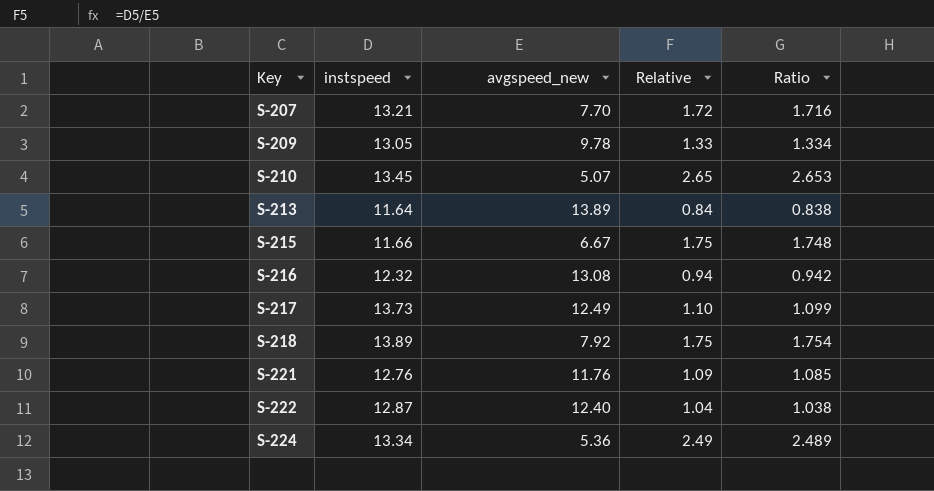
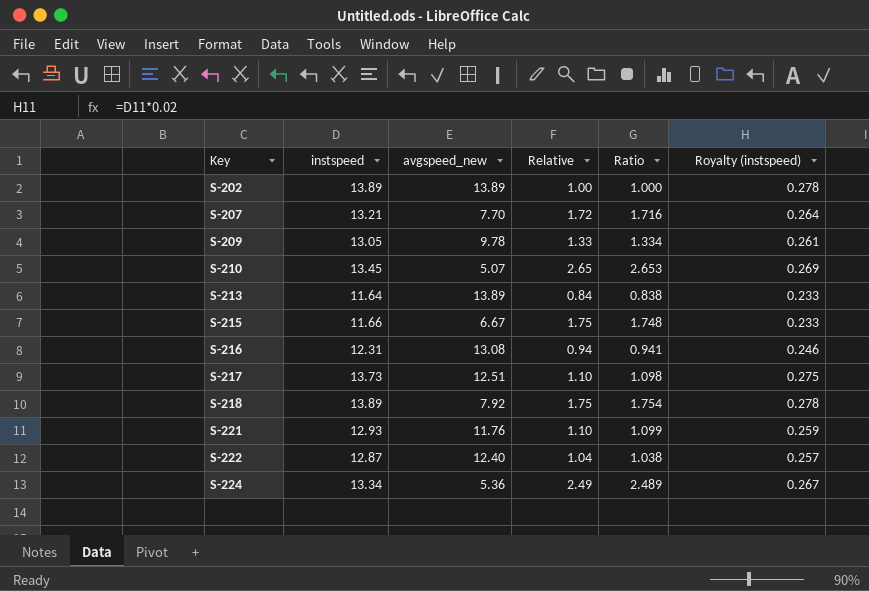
column Royalty (instspeed) | formula: none -> [instspeed] * 0.02
row S-202: none -> 13.89 | 13.89 | 1.00 | 1.000 | 0.278
S-216 | instspeed: 12.32 -> 12.31
S-216 | Ratio: 0.942 -> 0.941
S-217 | avgspeed_new: 12.49 -> 12.51
S-217 | Ratio: 1.099 -> 1.098
S-221 | instspeed: 12.76 -> 12.93
S-221 | Relative: 1.09 -> 1.10
S-221 | Ratio: 1.085 -> 1.099

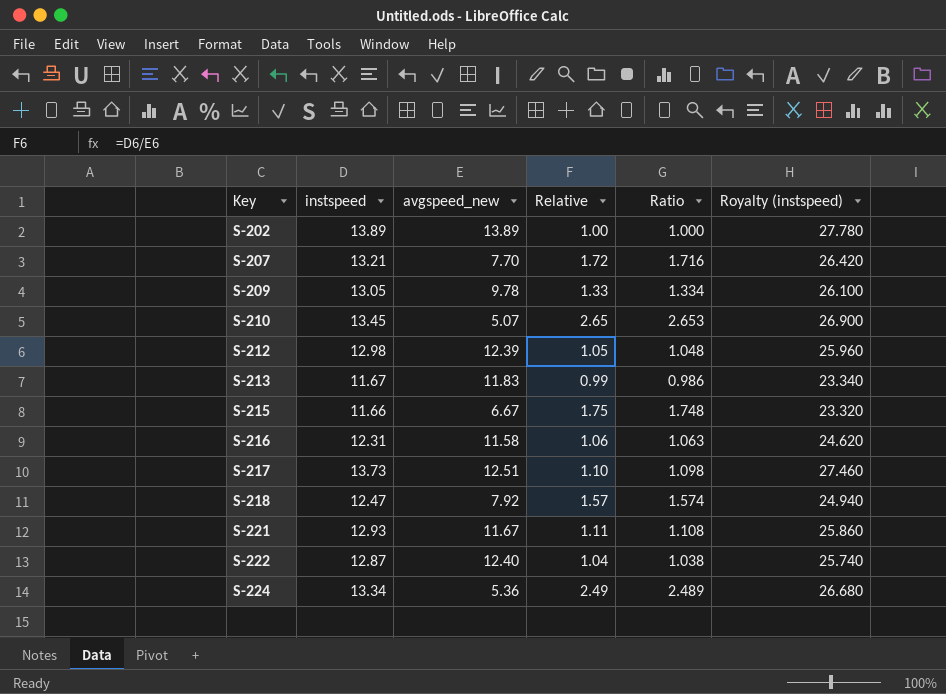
column Royalty (instspeed) | formula: [instspeed] * 0.02 -> [instspeed] * 2
row S-212: none -> 12.98 | 12.39 | 1.05 | 1.048 | 25.960
S-213 | instspeed: 11.64 -> 11.67
S-213 | avgspeed_new: 13.89 -> 11.83
S-213 | Relative: 0.84 -> 0.99
S-213 | Ratio: 0.838 -> 0.986
S-216 | avgspeed_new: 13.08 -> 11.58
S-216 | Relative: 0.94 -> 1.06
S-216 | Ratio: 0.941 -> 1.063
S-218 | instspeed: 13.89 -> 12.47
S-218 | Relative: 1.75 -> 1.57
S-218 | Ratio: 1.754 -> 1.574
S-221 | avgspeed_new: 11.76 -> 11.67
S-221 | Relative: 1.10 -> 1.11
S-221 | Ratio: 1.099 -> 1.108

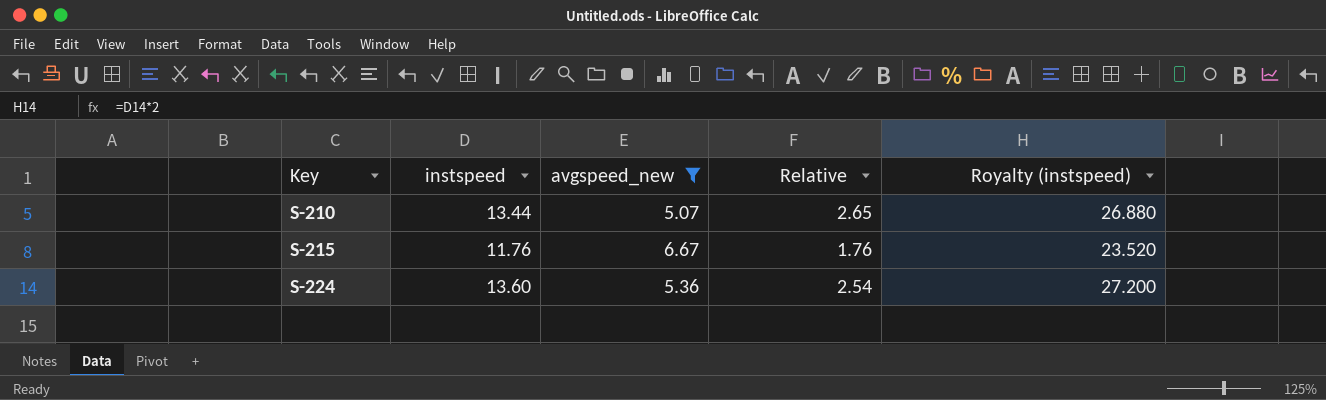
filter: none -> avgspeed_new <= 6.67
column Ratio | formula: [instspeed] / [avgspeed_new] -> none
S-210 | instspeed: 13.45 -> 13.44
S-210 | Royalty (instspeed): 26.900 -> 26.880
S-215 | instspeed: 11.66 -> 11.76
S-215 | Relative: 1.75 -> 1.76
S-215 | Royalty (instspeed): 23.320 -> 23.520
S-224 | instspeed: 13.34 -> 13.60
S-224 | Relative: 2.49 -> 2.54
S-224 | Royalty (instspeed): 26.680 -> 27.200

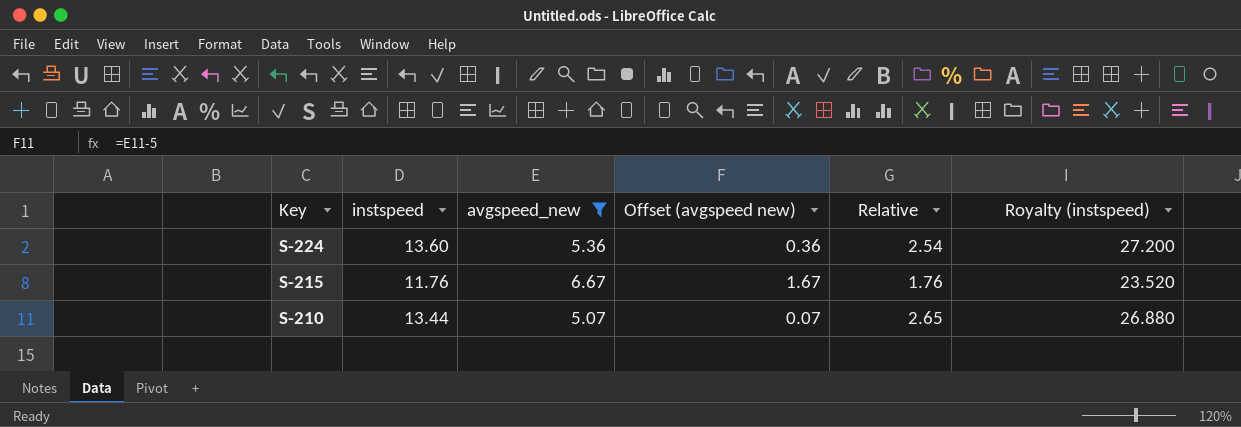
row order: Key ascending -> Key descending
column Offset (avgspeed new) | formula: none -> [avgspeed_new] - 5

